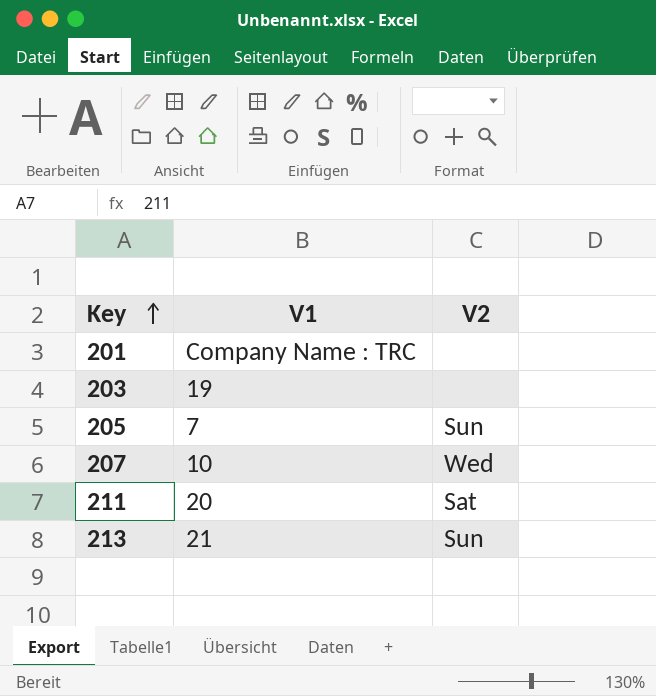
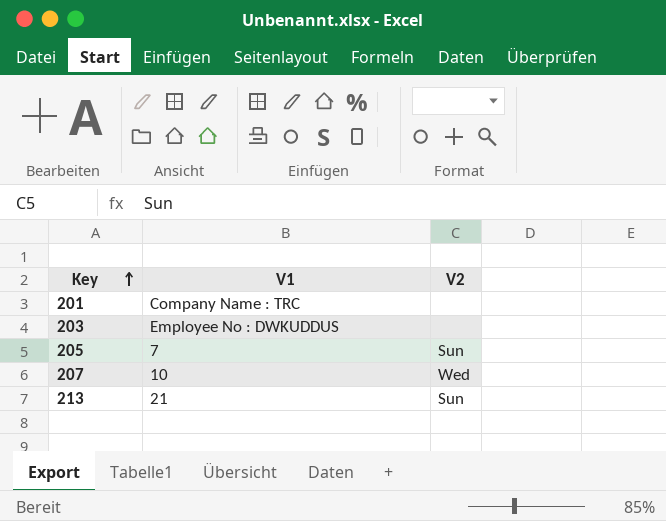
row 211: 20 | Sat -> none
203 | V1: 19 -> Employee No : DWKUDDUS

